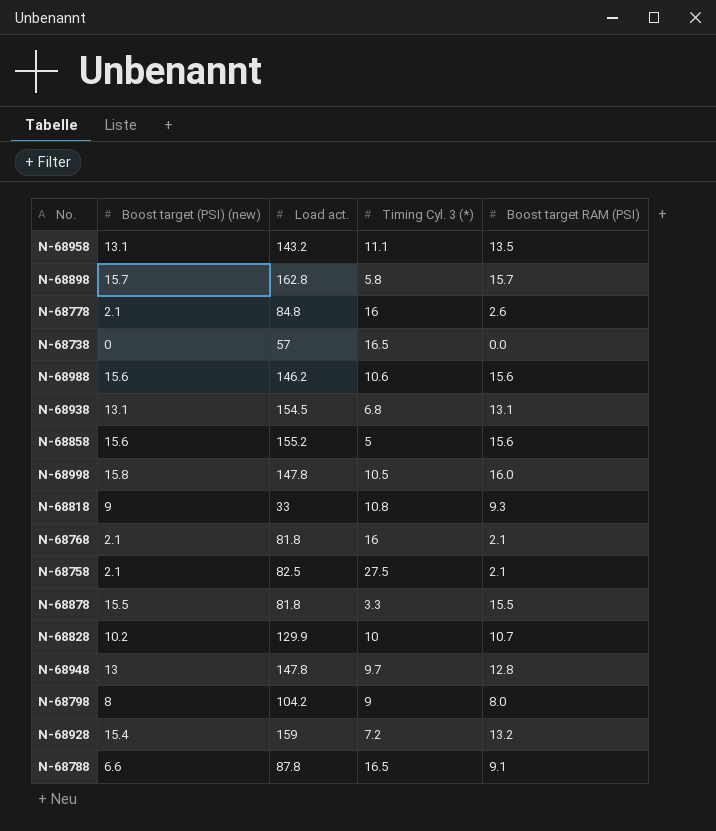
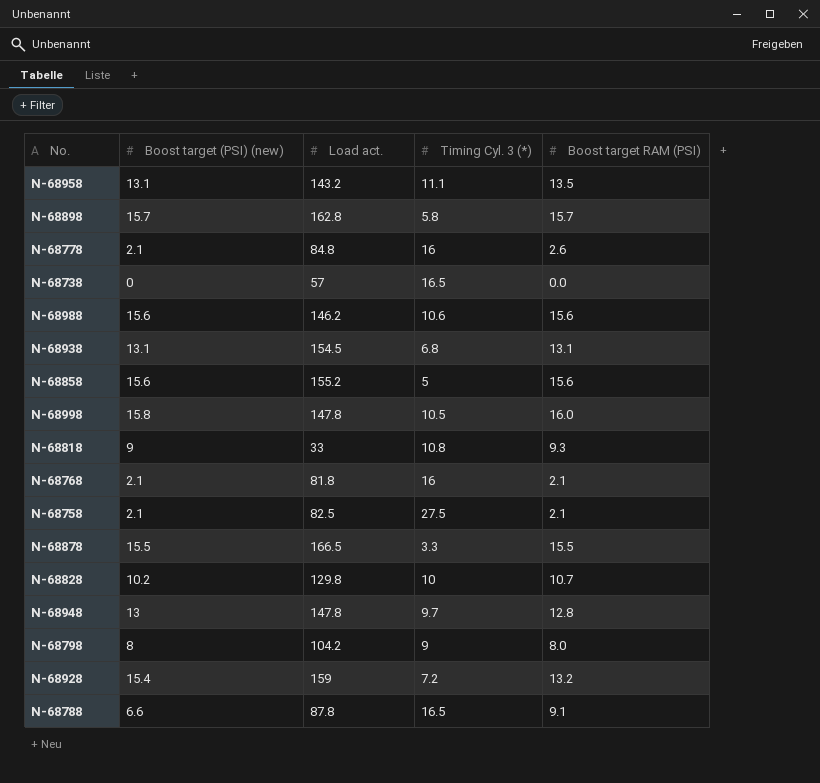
N-68878 | Load act.: 81.8 -> 166.5
N-68828 | Load act.: 129.9 -> 129.8

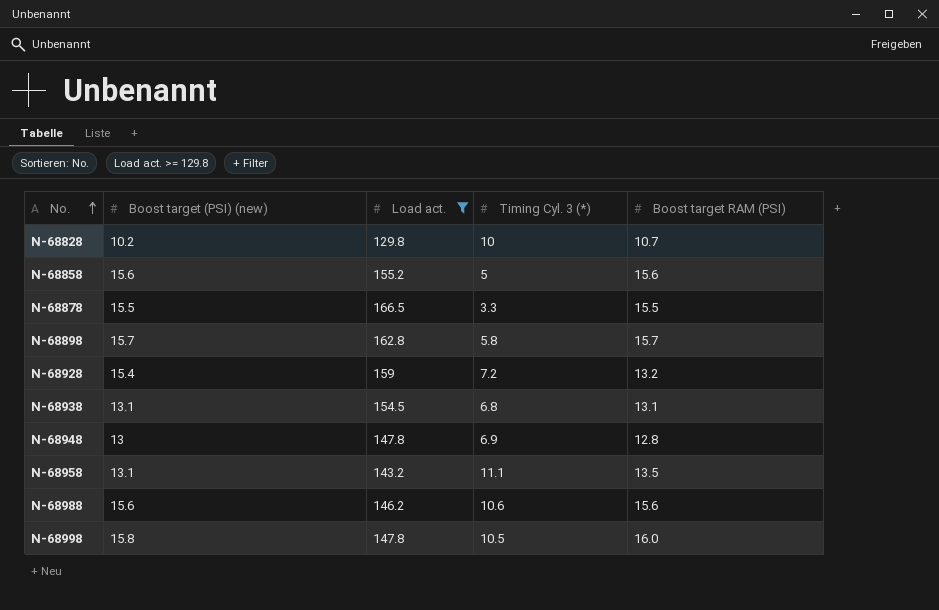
filter: none -> Load act. >= 129.8
row order: none -> No. ascending
N-68948 | Timing Cyl. 3 (*): 9.7 -> 6.9

